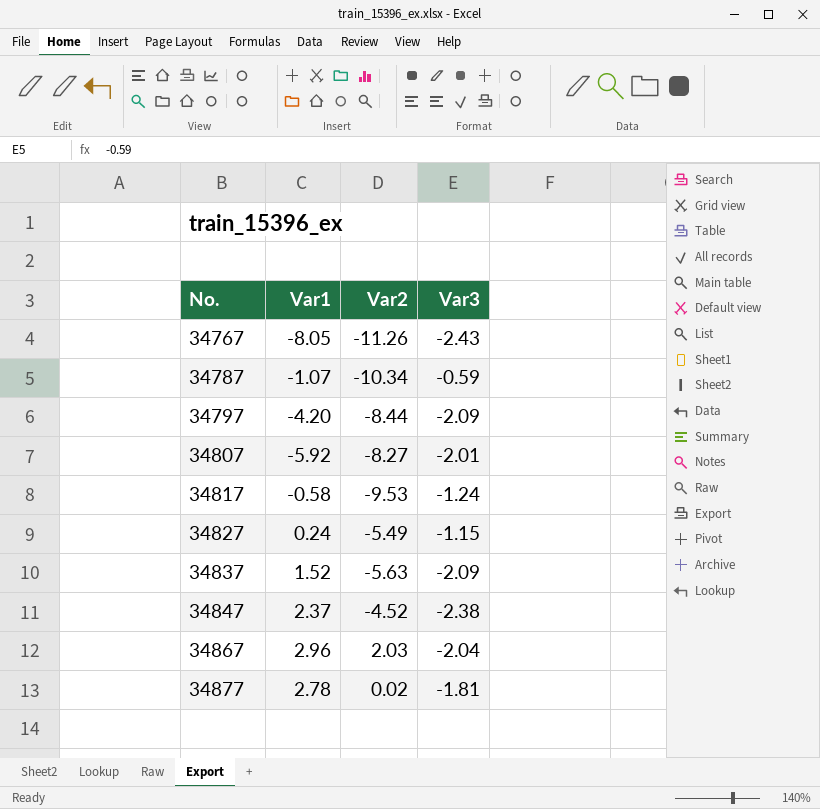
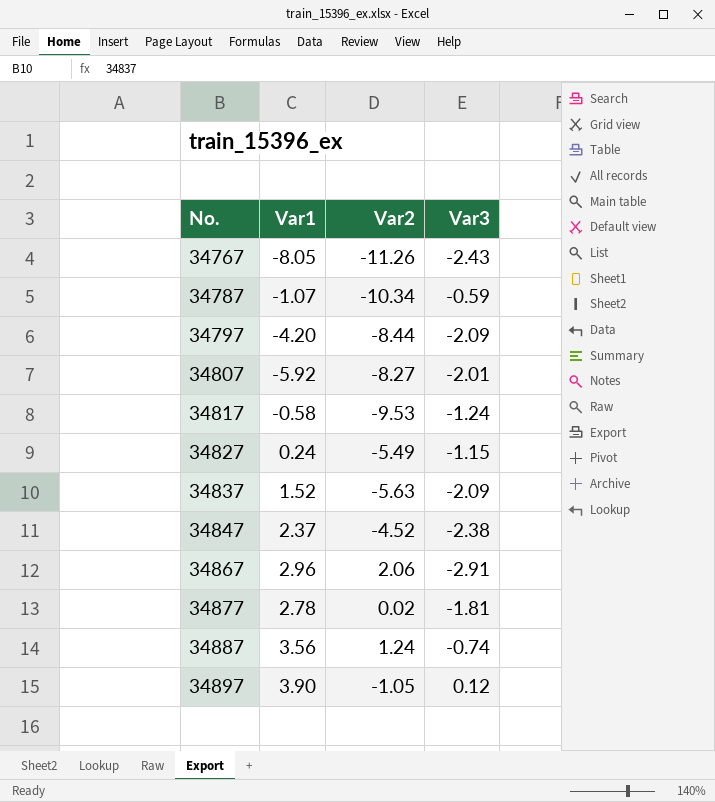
34867 | Var2: 2.03 -> 2.06
34867 | Var3: -2.04 -> -2.91
row 34887: none -> 3.56 | 1.24 | -0.74
row 34897: none -> 3.90 | -1.05 | 0.12

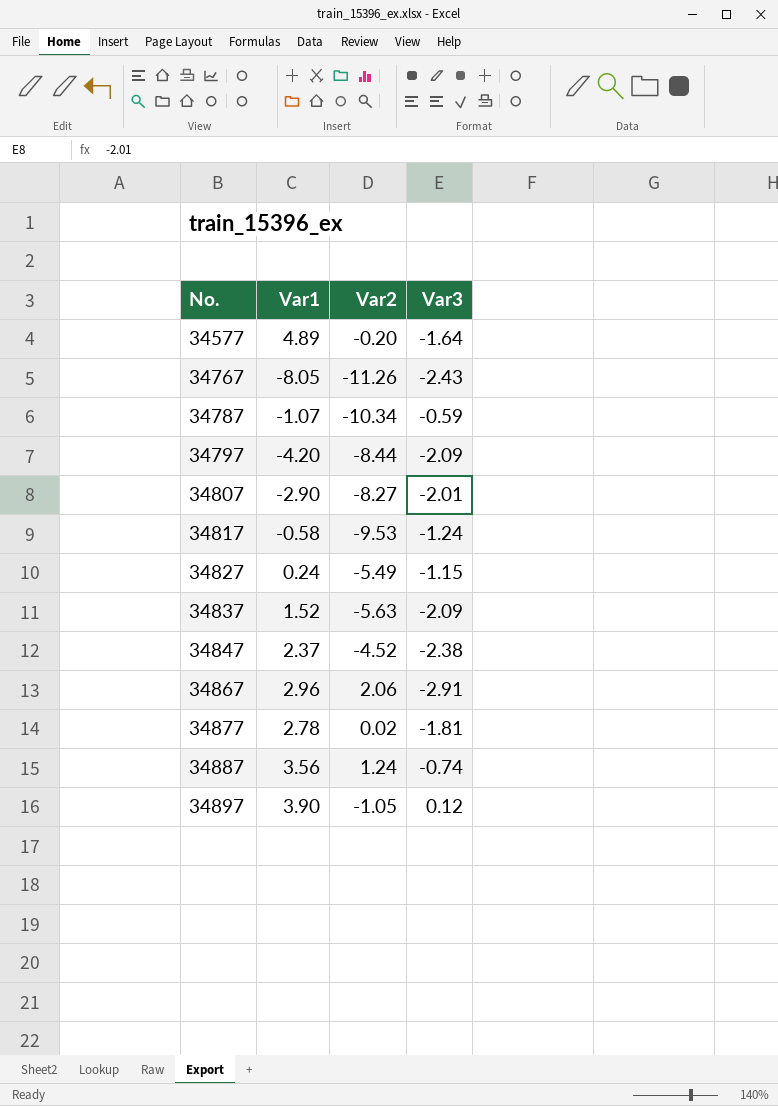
row 34577: none -> 4.89 | -0.20 | -1.64
34807 | Var1: -5.92 -> -2.90

